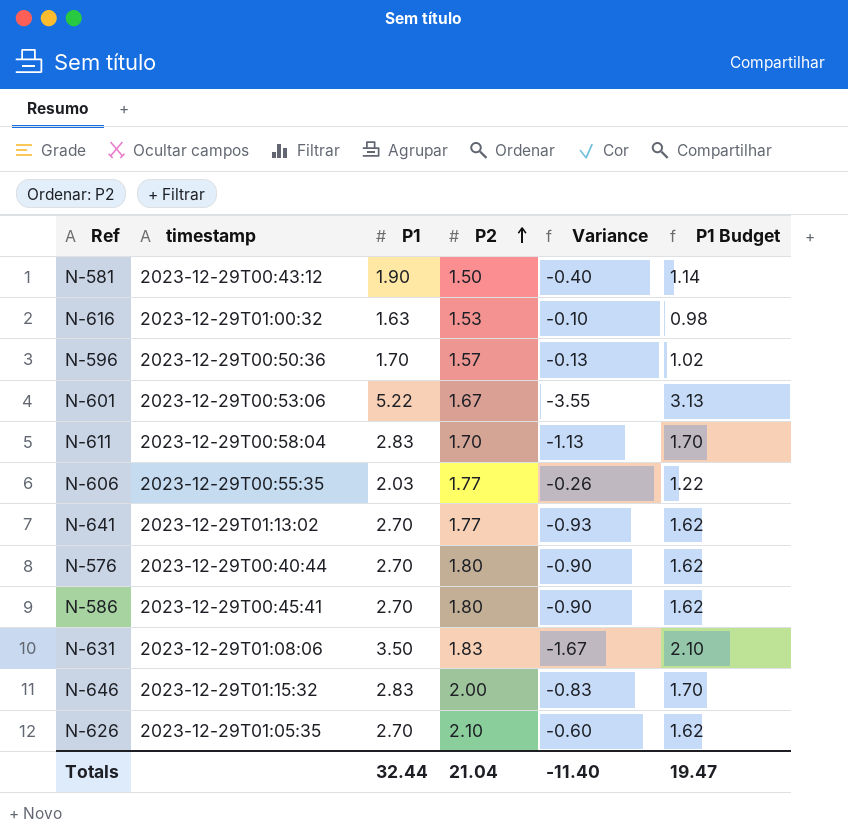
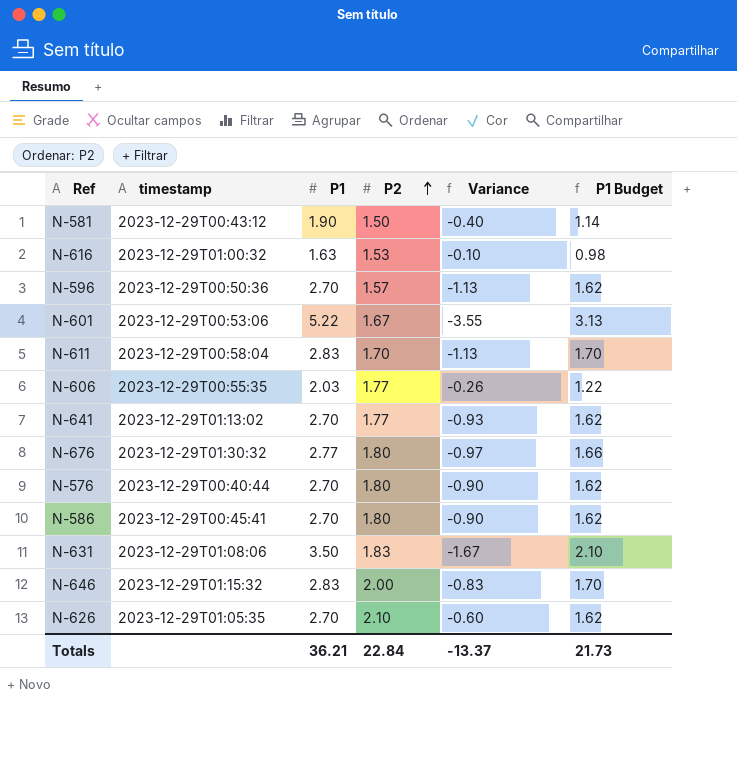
N-596 | P1: 1.70 -> 2.70
N-596 | Variance: -0.13 -> -1.13
N-596 | P1 Budget: 1.02 -> 1.62
row N-676: none -> 2023-12-29T01:30:32 | 2.77 | 1.80 | -0.97 | 1.66
Totals | P1: 32.44 -> 36.21
Totals | P2: 21.04 -> 22.84
Totals | Variance: -11.40 -> -13.37
Totals | P1 Budget: 19.47 -> 21.73

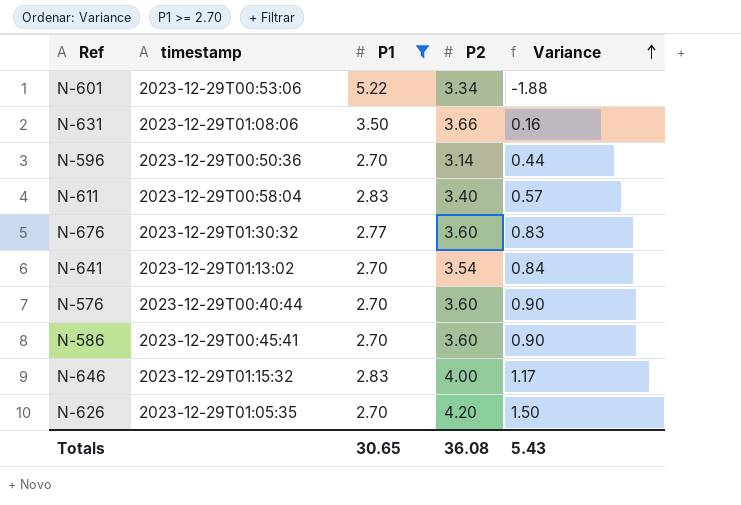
filter: none -> P1 >= 2.70
row order: P2 ascending -> Variance ascending
column P1 Budget | formula: [P1] * 0.6 -> none
N-601 | P2: 1.67 -> 3.34
N-601 | Variance: -3.55 -> -1.88
N-631 | P2: 1.83 -> 3.66
N-631 | Variance: -1.67 -> 0.16
N-596 | P2: 1.57 -> 3.14
N-596 | Variance: -1.13 -> 0.44
N-611 | P2: 1.70 -> 3.40
N-611 | Variance: -1.13 -> 0.57
N-676 | P2: 1.80 -> 3.60
N-676 | Variance: -0.97 -> 0.83
N-641 | P2: 1.77 -> 3.54
N-641 | Variance: -0.93 -> 0.84
N-576 | P2: 1.80 -> 3.60
N-576 | Variance: -0.90 -> 0.90
N-586 | P2: 1.80 -> 3.60
N-586 | Variance: -0.90 -> 0.90
N-646 | P2: 2.00 -> 4.00
N-646 | Variance: -0.83 -> 1.17
N-626 | P2: 2.10 -> 4.20
N-626 | Variance: -0.60 -> 1.50
Totals | P1: 36.21 -> 30.65
Totals | P2: 22.84 -> 36.08
Totals | Variance: -13.37 -> 5.43

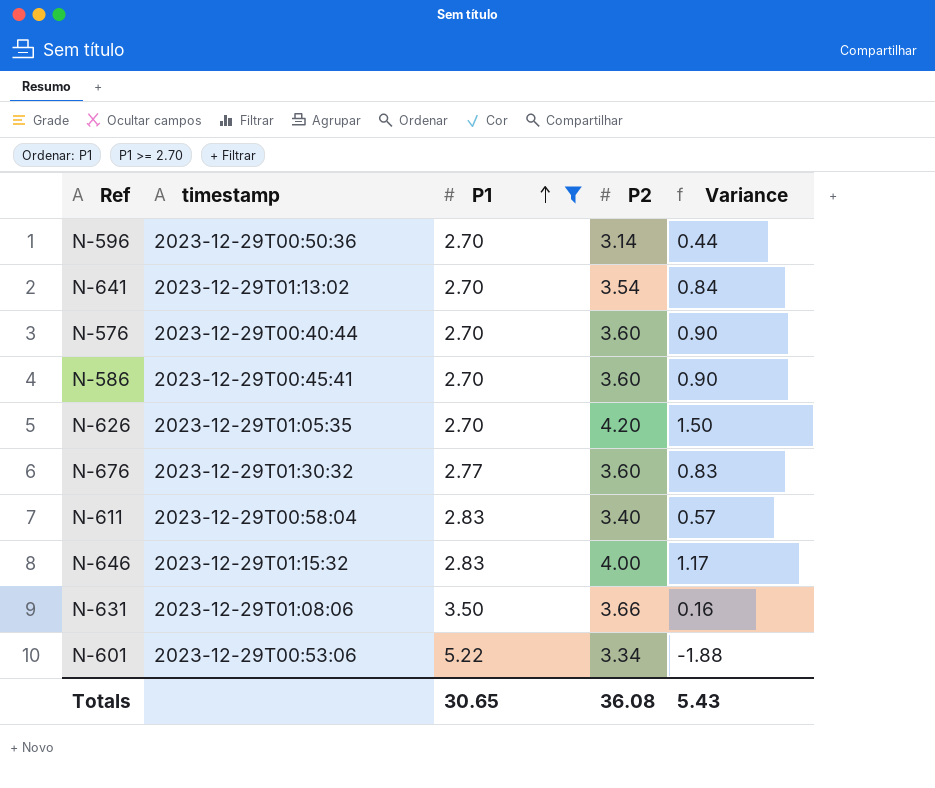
row order: Variance ascending -> P1 ascending

